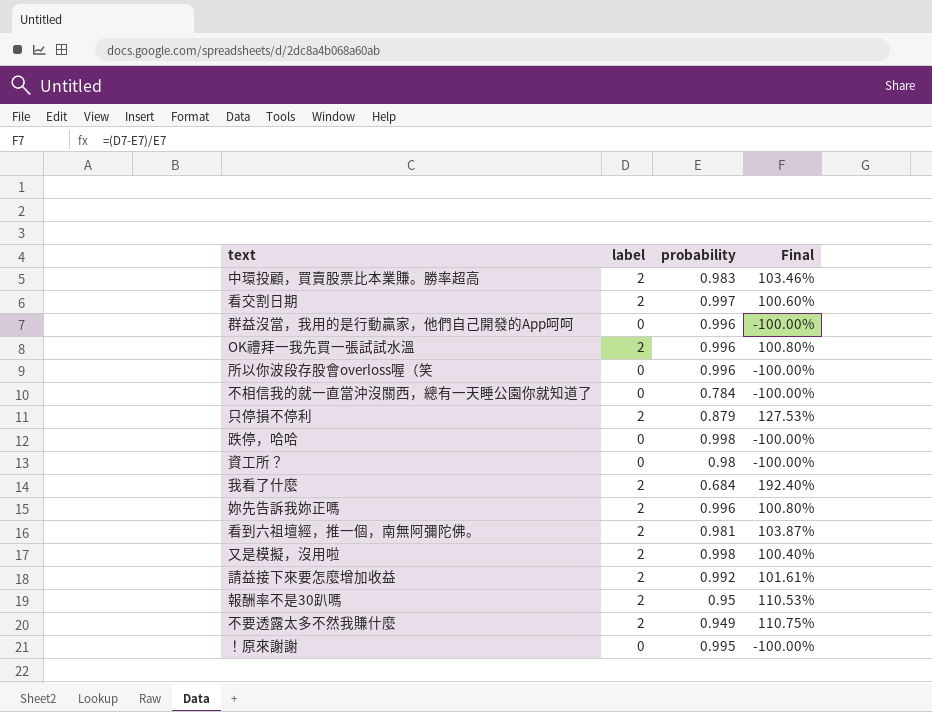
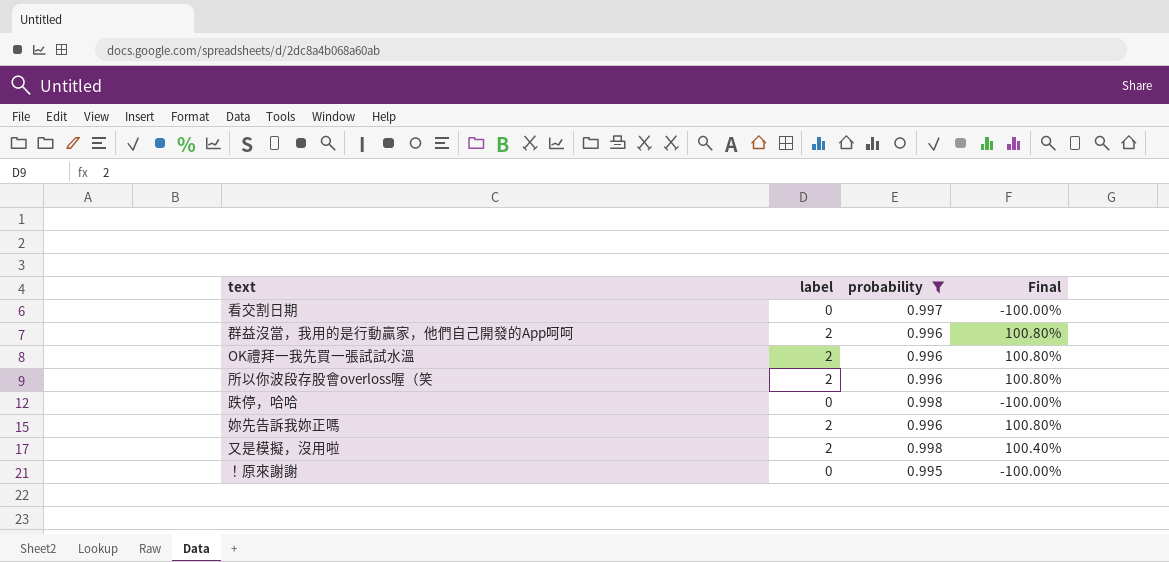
filter: none -> probability >= 0.995
看交割日期 | label: 2 -> 0
看交割日期 | Final: 100.60% -> -100.00%
群益沒當，我用的是行動贏家，他們自己開發的App呵呵 | label: 0 -> 2
群益沒當，我用的是行動贏家，他們自己開發的App呵呵 | Final: -100.00% -> 100.80%
所以你波段存股會overloss喔（笑 | label: 0 -> 2
所以你波段存股會overloss喔（笑 | Final: -100.00% -> 100.80%

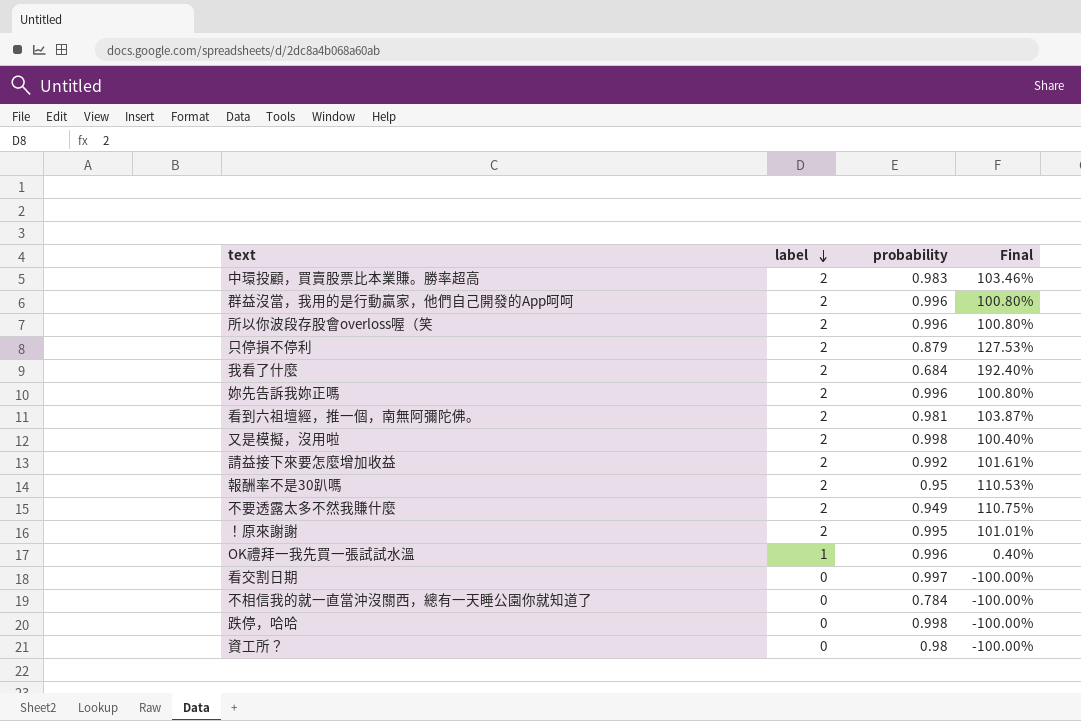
filter: probability >= 0.995 -> none
row order: none -> label descending
！原來謝謝 | label: 0 -> 2
！原來謝謝 | Final: -100.00% -> 101.01%
OK禮拜一我先買一張試試水溫 | label: 2 -> 1
OK禮拜一我先買一張試試水溫 | Final: 100.80% -> 0.40%

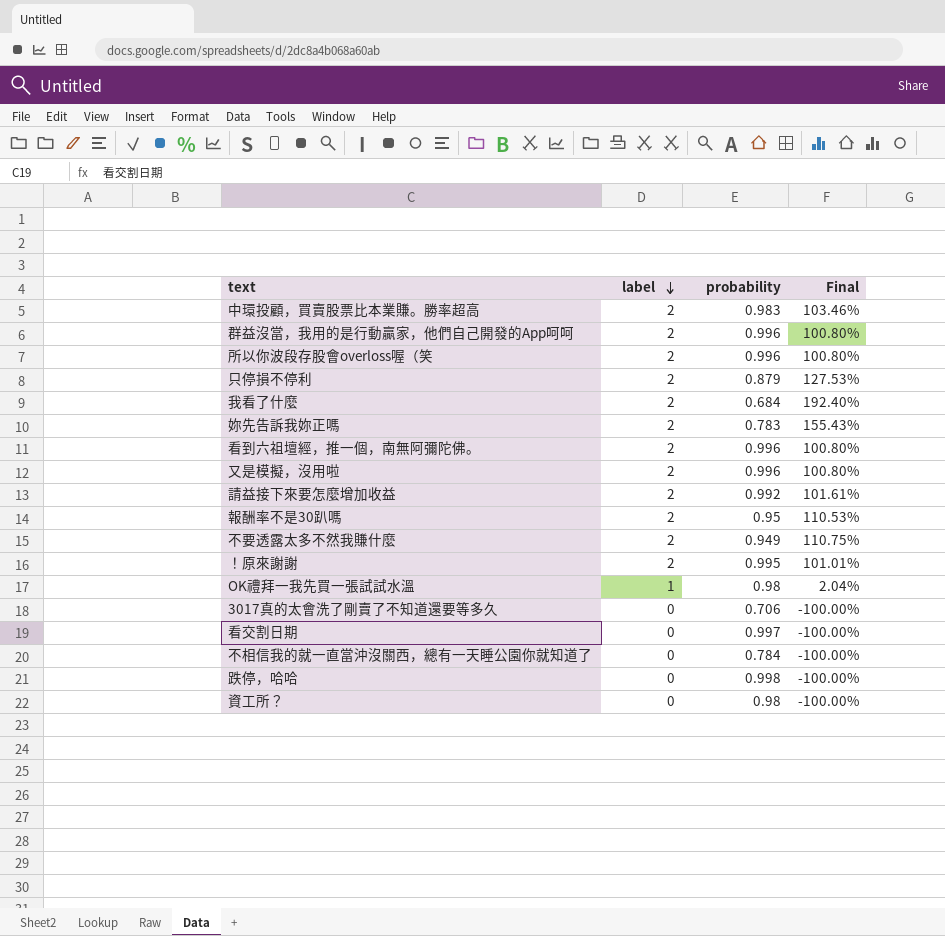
妳先告訴我妳正嗎 | probability: 0.996 -> 0.783
妳先告訴我妳正嗎 | Final: 100.80% -> 155.43%
看到六祖壇經，推一個，南無阿彌陀佛。 | probability: 0.981 -> 0.996
看到六祖壇經，推一個，南無阿彌陀佛。 | Final: 103.87% -> 100.80%
又是模擬，沒用啦 | probability: 0.998 -> 0.996
又是模擬，沒用啦 | Final: 100.40% -> 100.80%
OK禮拜一我先買一張試試水溫 | probability: 0.996 -> 0.98
OK禮拜一我先買一張試試水溫 | Final: 0.40% -> 2.04%
row 3017真的太會洗了剛賣了不知道還要等多久: none -> 0 | 0.706 | -100.00%

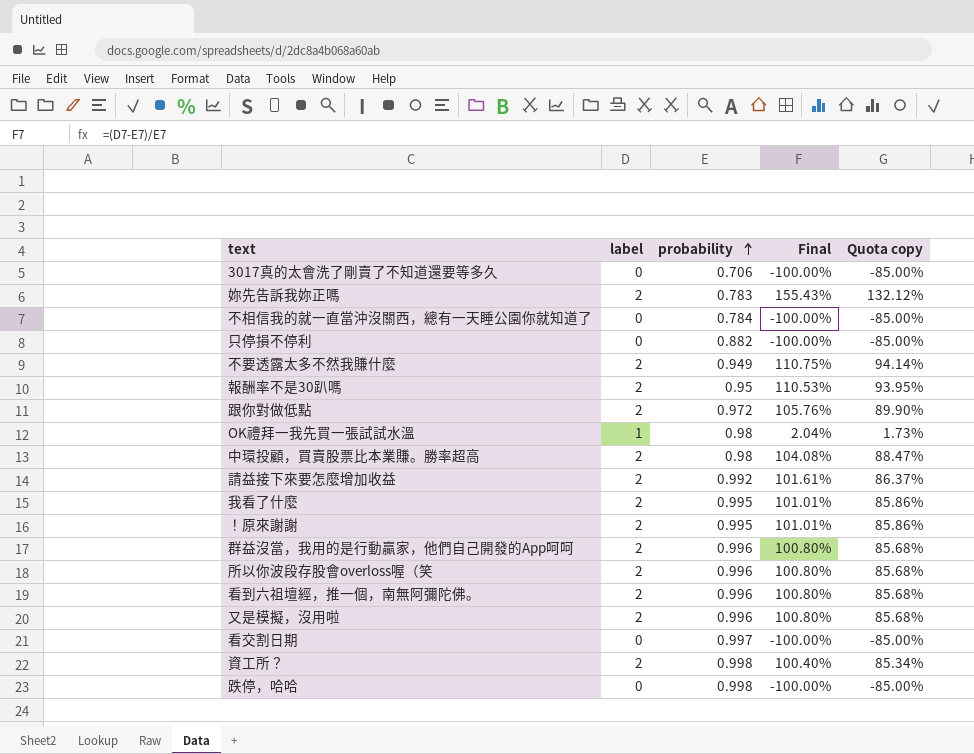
row order: label descending -> probability ascending
column Quota copy | formula: none -> [Final] * 0.85
只停損不停利 | label: 2 -> 0
只停損不停利 | probability: 0.879 -> 0.882
只停損不停利 | Final: 127.53% -> -100.00%
row 跟你對做低點: none -> 2 | 0.972 | 105.76% | 89.90%
中環投顧，買賣股票比本業賺。勝率超高 | probability: 0.983 -> 0.98
中環投顧，買賣股票比本業賺。勝率超高 | Final: 103.46% -> 104.08%
我看了什麼 | probability: 0.684 -> 0.995
我看了什麼 | Final: 192.40% -> 101.01%
資工所？ | label: 0 -> 2
資工所？ | probability: 0.98 -> 0.998
資工所？ | Final: -100.00% -> 100.40%

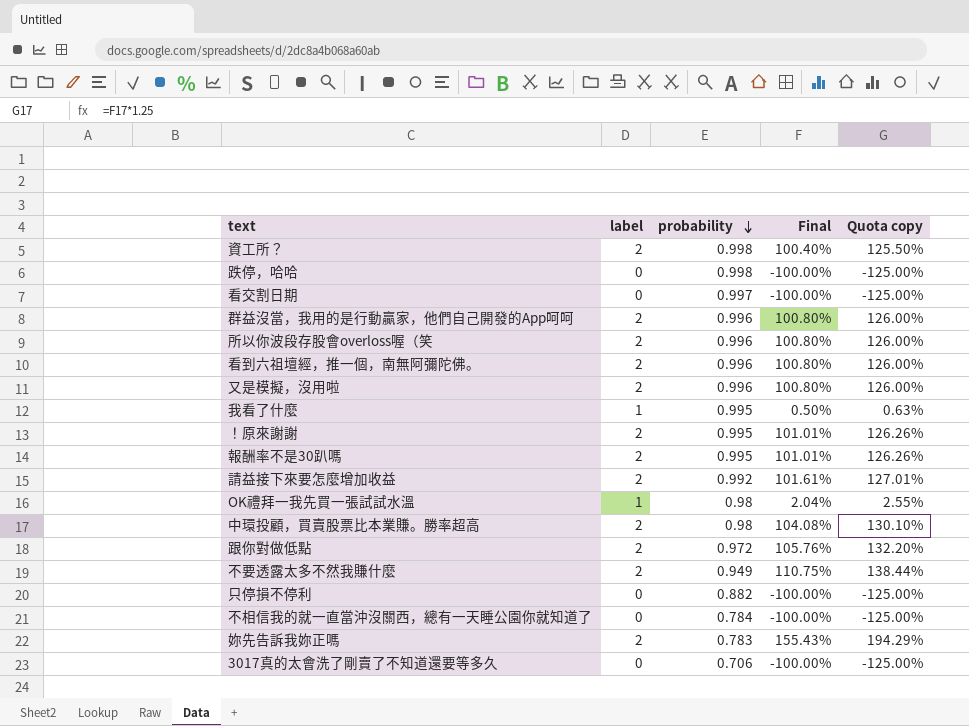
row order: probability ascending -> probability descending
column Quota copy | formula: [Final] * 0.85 -> [Final] * 1.25
我看了什麼 | label: 2 -> 1
我看了什麼 | Final: 101.01% -> 0.50%
報酬率不是30趴嗎 | probability: 0.95 -> 0.995
報酬率不是30趴嗎 | Final: 110.53% -> 101.01%

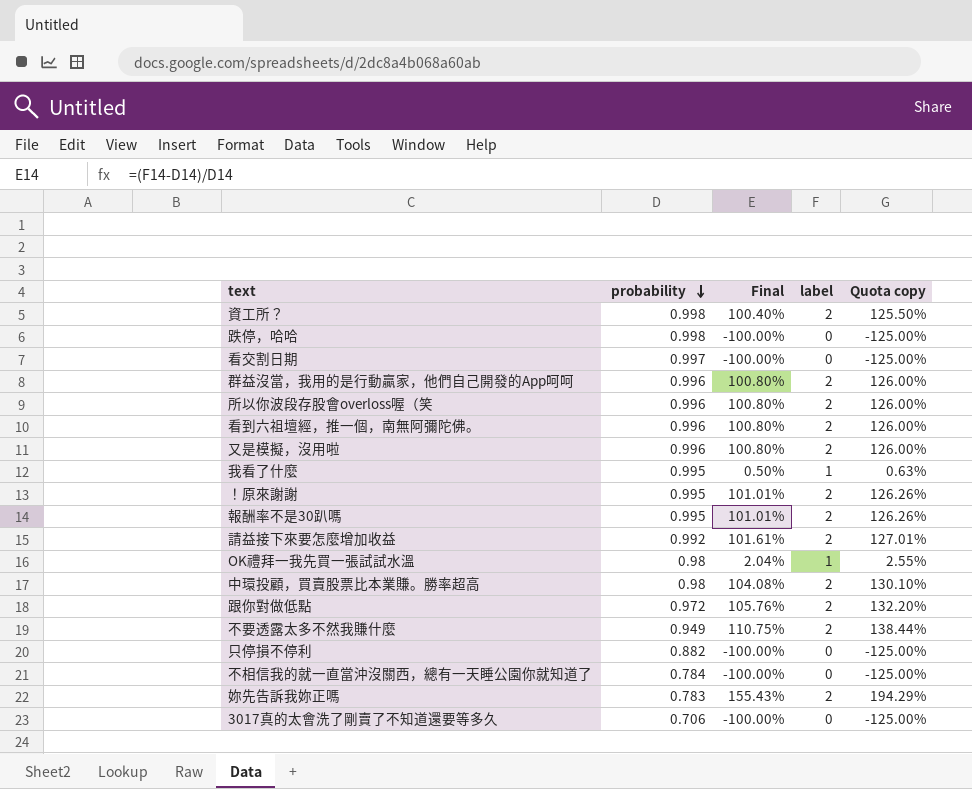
column label | position: 2 -> 4

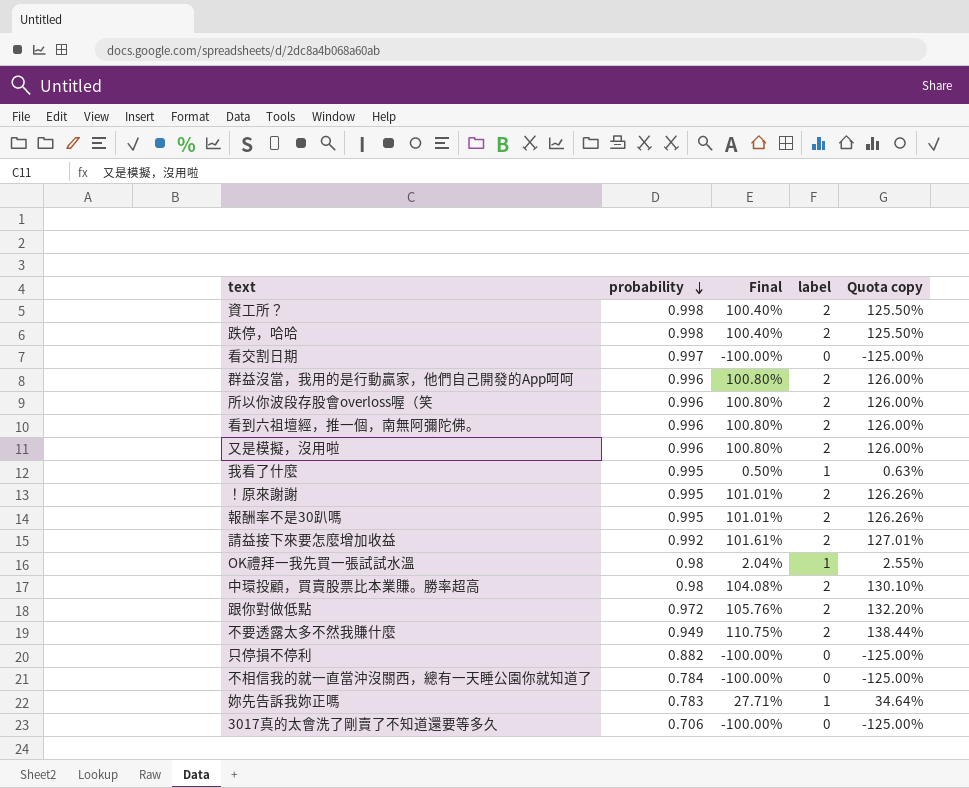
跌停，哈哈 | Final: -100.00% -> 100.40%
跌停，哈哈 | label: 0 -> 2
跌停，哈哈 | Quota copy: -125.00% -> 125.50%
妳先告訴我妳正嗎 | Final: 155.43% -> 27.71%
妳先告訴我妳正嗎 | label: 2 -> 1
妳先告訴我妳正嗎 | Quota copy: 194.29% -> 34.64%

